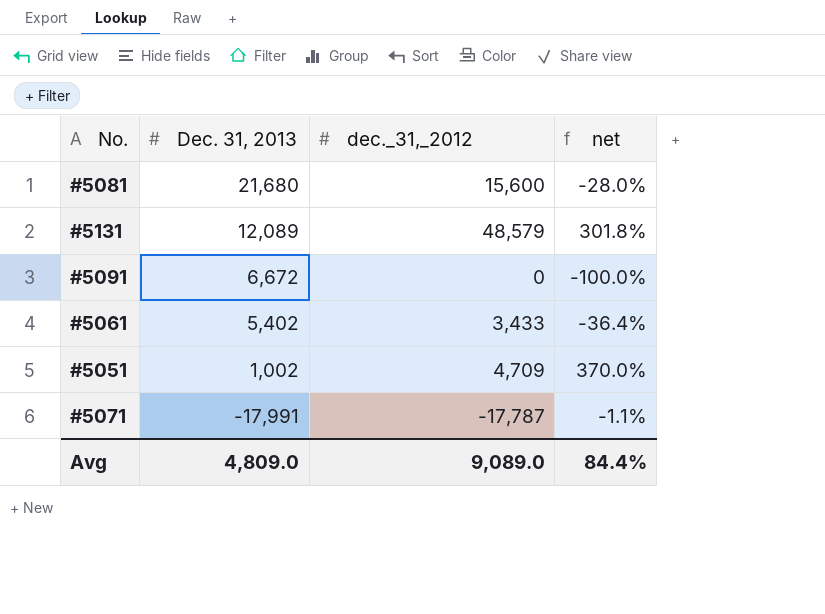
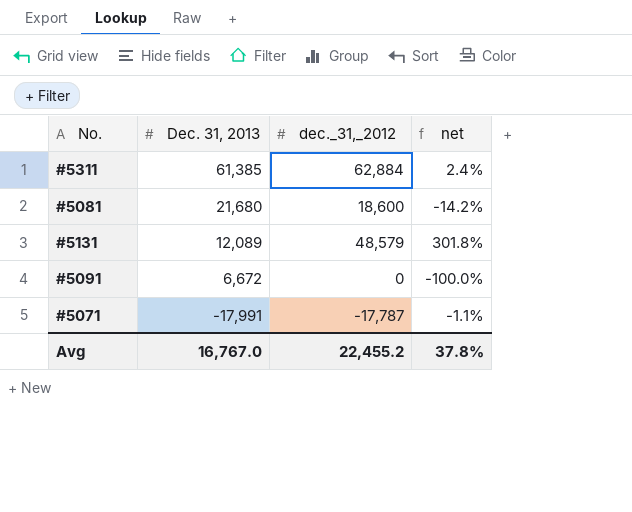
row #5061: 5,402 | 3,433 | -36.4% -> none
row #5051: 1,002 | 4,709 | 370.0% -> none
row #5311: none -> 61,385 | 62,884 | 2.4%
#5081 | dec._31,_2012: 15,600 -> 18,600
#5081 | net: -28.0% -> -14.2%
Avg | Dec. 31, 2013: 4,809.0 -> 16,767.0
Avg | dec._31,_2012: 9,089.0 -> 22,455.2
Avg | net: 84.4% -> 37.8%

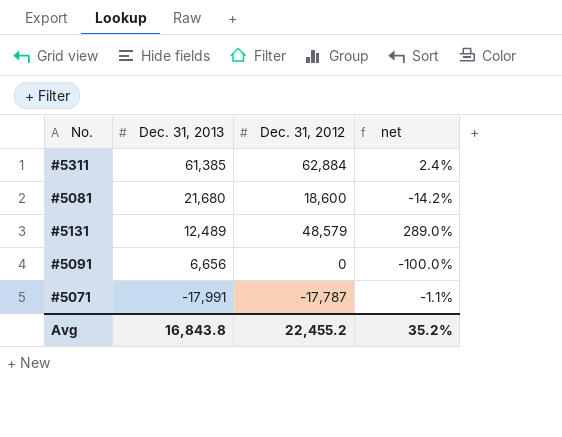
column name: dec._31,_2012 -> Dec. 31, 2012
#5131 | Dec. 31, 2013: 12,089 -> 12,489
#5131 | net: 301.8% -> 289.0%
#5091 | Dec. 31, 2013: 6,672 -> 6,656
Avg | Dec. 31, 2013: 16,767.0 -> 16,843.8
Avg | net: 37.8% -> 35.2%

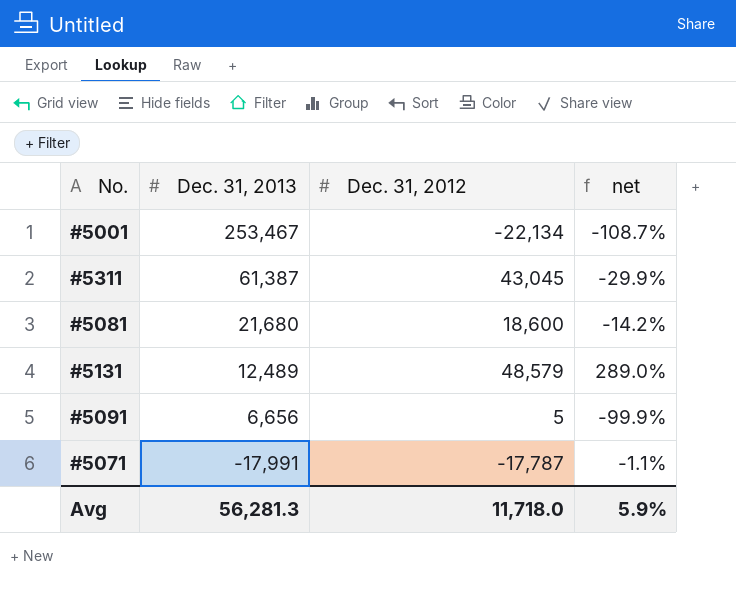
row #5001: none -> 253,467 | -22,134 | -108.7%
#5311 | Dec. 31, 2013: 61,385 -> 61,387
#5311 | Dec. 31, 2012: 62,884 -> 43,045
#5311 | net: 2.4% -> -29.9%
#5091 | Dec. 31, 2012: 0 -> 5
#5091 | net: -100.0% -> -99.9%
Avg | Dec. 31, 2013: 16,843.8 -> 56,281.3
Avg | Dec. 31, 2012: 22,455.2 -> 11,718.0
Avg | net: 35.2% -> 5.9%

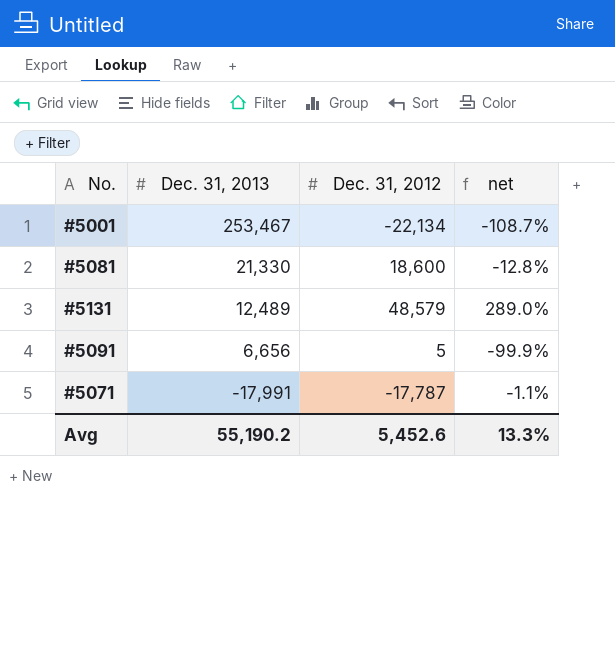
row #5311: 61,387 | 43,045 | -29.9% -> none
#5081 | Dec. 31, 2013: 21,680 -> 21,330
#5081 | net: -14.2% -> -12.8%
Avg | Dec. 31, 2013: 56,281.3 -> 55,190.2
Avg | Dec. 31, 2012: 11,718.0 -> 5,452.6
Avg | net: 5.9% -> 13.3%

